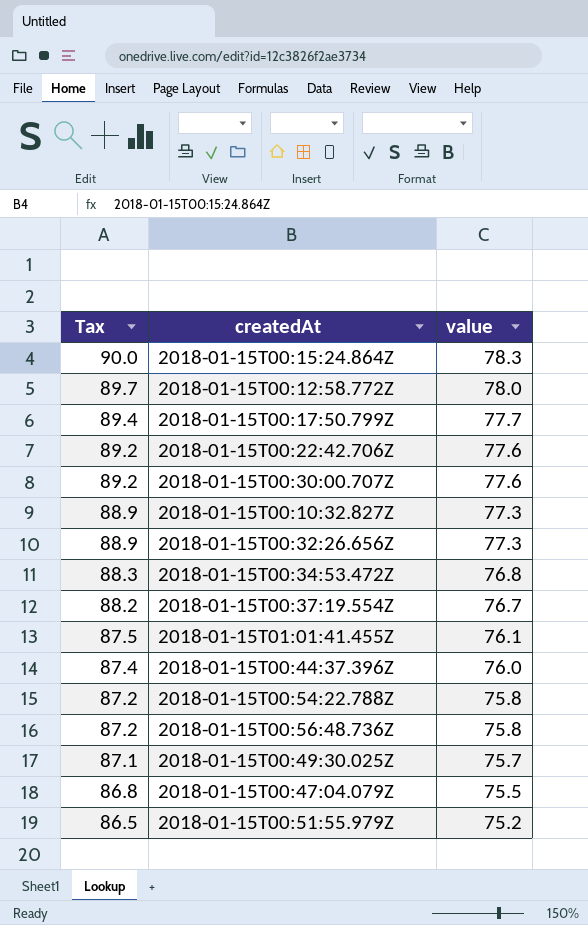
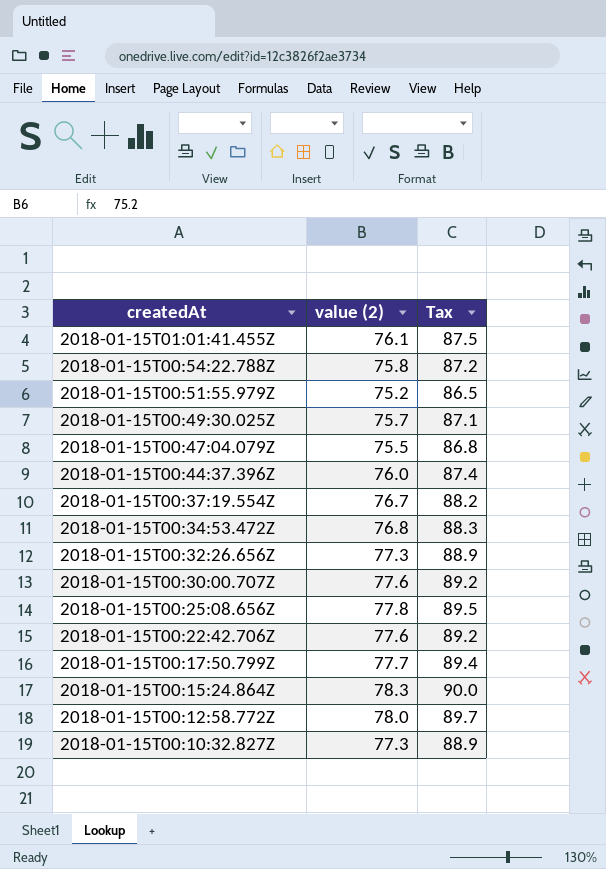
row order: Tax descending -> createdAt descending
column name: value -> value (2)
column Tax | position: 1 -> 3
row 2018-01-15T00:56:48.736Z: 87.2 | 75.8 -> none
row 2018-01-15T00:25:08.656Z: none -> 77.8 | 89.5

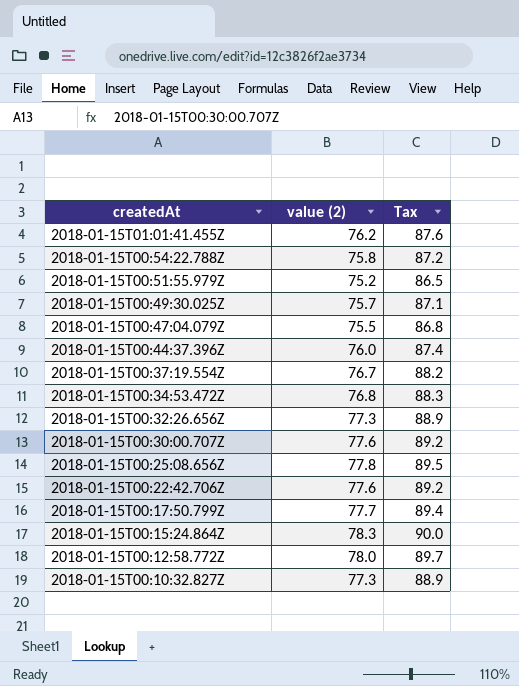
2018-01-15T01:01:41.455Z | value (2): 76.1 -> 76.2
2018-01-15T01:01:41.455Z | Tax: 87.5 -> 87.6

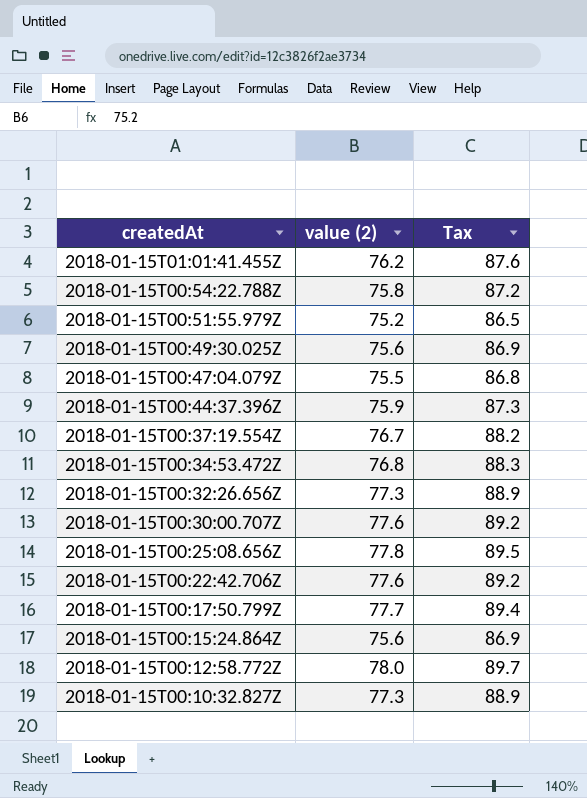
2018-01-15T00:49:30.025Z | value (2): 75.7 -> 75.6
2018-01-15T00:49:30.025Z | Tax: 87.1 -> 86.9
2018-01-15T00:44:37.396Z | value (2): 76.0 -> 75.9
2018-01-15T00:44:37.396Z | Tax: 87.4 -> 87.3
2018-01-15T00:15:24.864Z | value (2): 78.3 -> 75.6
2018-01-15T00:15:24.864Z | Tax: 90.0 -> 86.9

